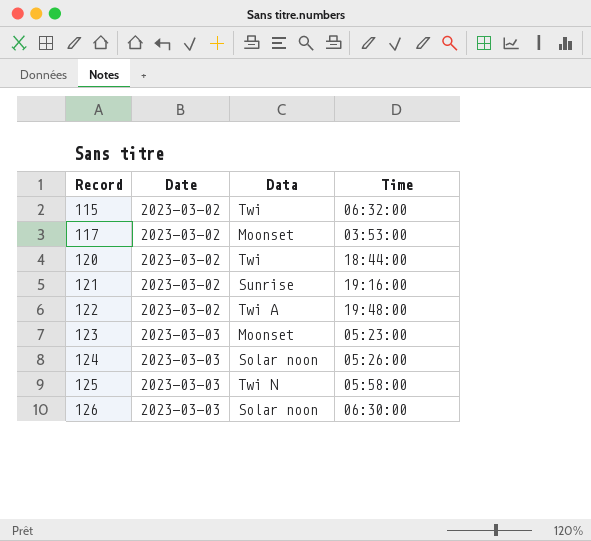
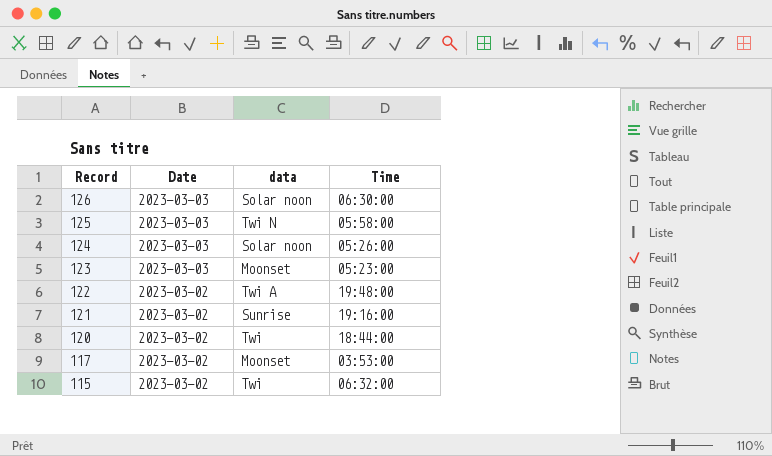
row order: Record ascending -> Record descending
column name: Data -> data

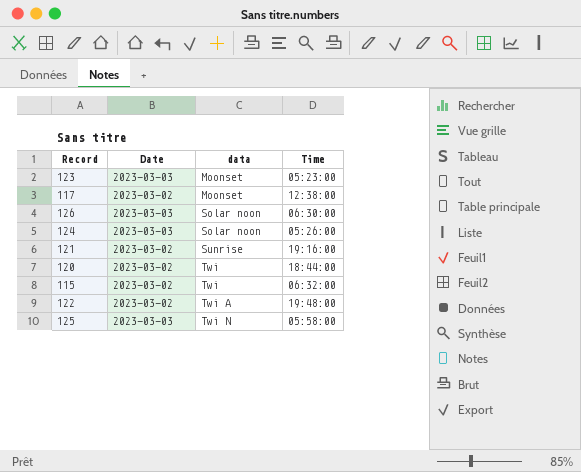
row order: Record descending -> data ascending
117 | Time: 03:53:00 -> 12:38:00

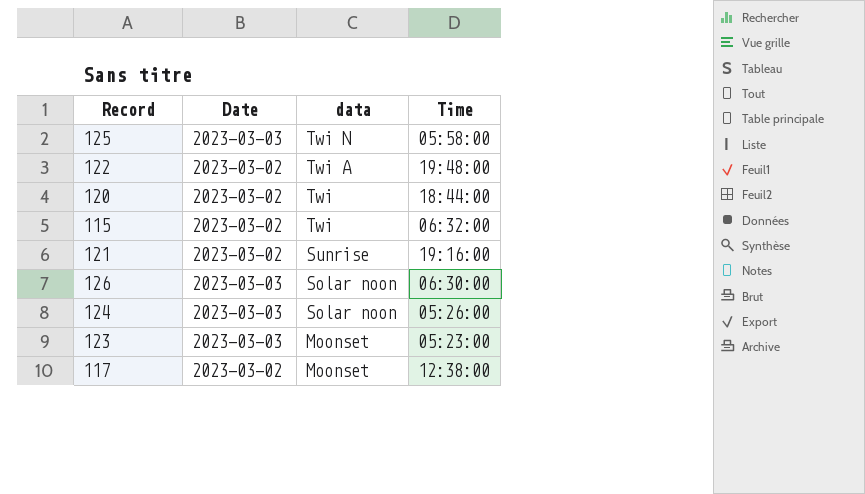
row order: data ascending -> data descending

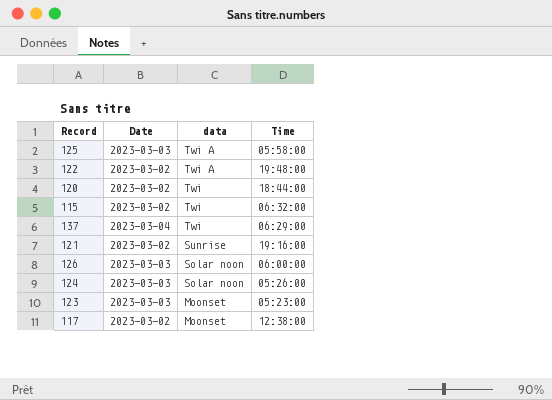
125 | data: Twi N -> Twi A
row 137: none -> 2023-03-04 | Twi | 06:29:00
126 | Time: 06:30:00 -> 06:00:00

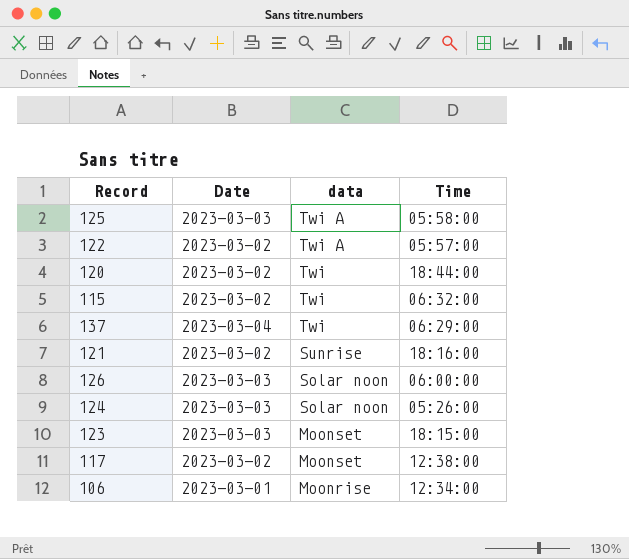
122 | Time: 19:48:00 -> 05:57:00
121 | Time: 19:16:00 -> 18:16:00
123 | Time: 05:23:00 -> 18:15:00
row 106: none -> 2023-03-01 | Moonrise | 12:34:00

